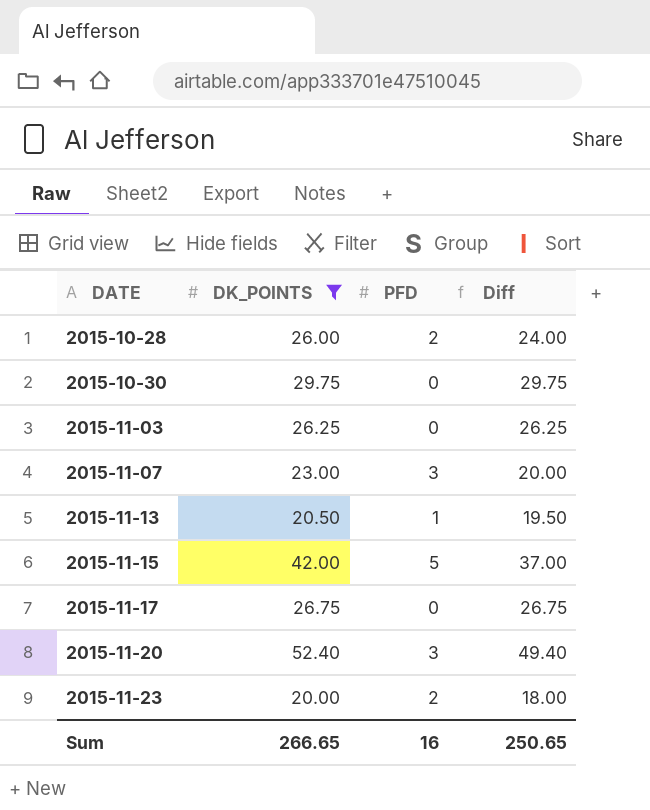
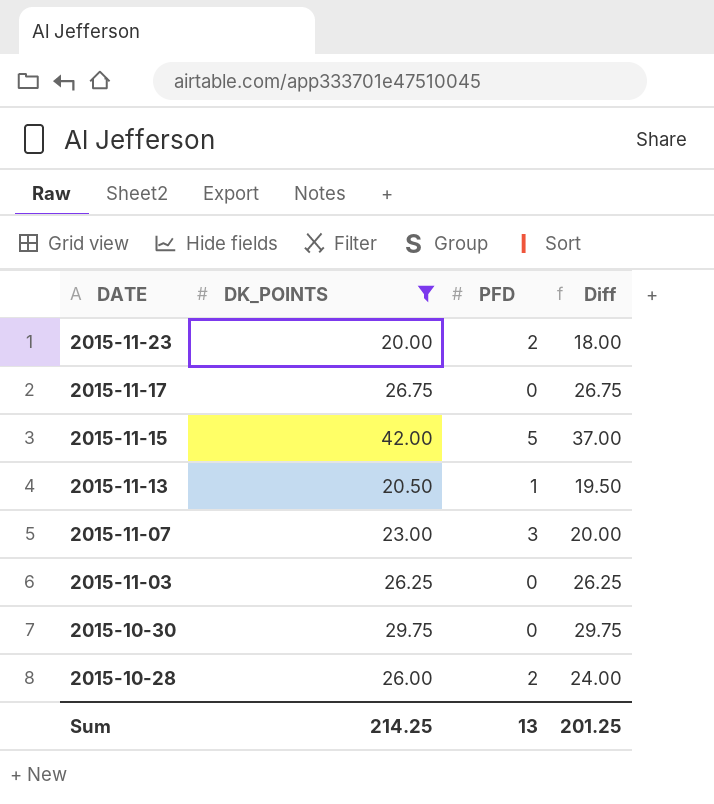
row order: DATE ascending -> DATE descending
row 2015-11-20: 52.40 | 3 | 49.40 -> none
Sum | DK_POINTS: 266.65 -> 214.25
Sum | PFD: 16 -> 13
Sum | Diff: 250.65 -> 201.25

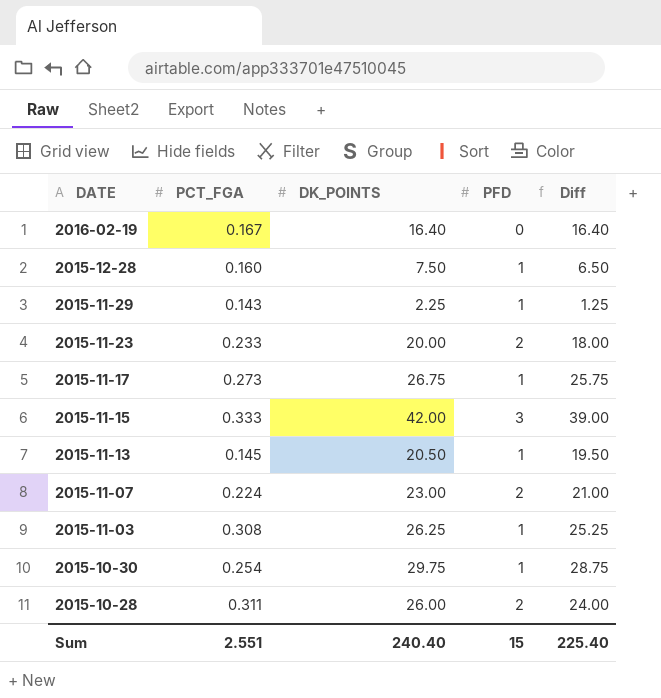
filter: DK_POINTS >= 20.00 -> none
column PCT_FGA | position: none -> 2
2015-11-17 | PFD: 0 -> 1
2015-11-17 | Diff: 26.75 -> 25.75
2015-11-15 | PFD: 5 -> 3
2015-11-15 | Diff: 37.00 -> 39.00
2015-11-07 | PFD: 3 -> 2
2015-11-07 | Diff: 20.00 -> 21.00
2015-11-03 | PFD: 0 -> 1
2015-11-03 | Diff: 26.25 -> 25.25
2015-10-30 | PFD: 0 -> 1
2015-10-30 | Diff: 29.75 -> 28.75
Sum | DK_POINTS: 214.25 -> 240.40
Sum | PFD: 13 -> 15
Sum | Diff: 201.25 -> 225.40

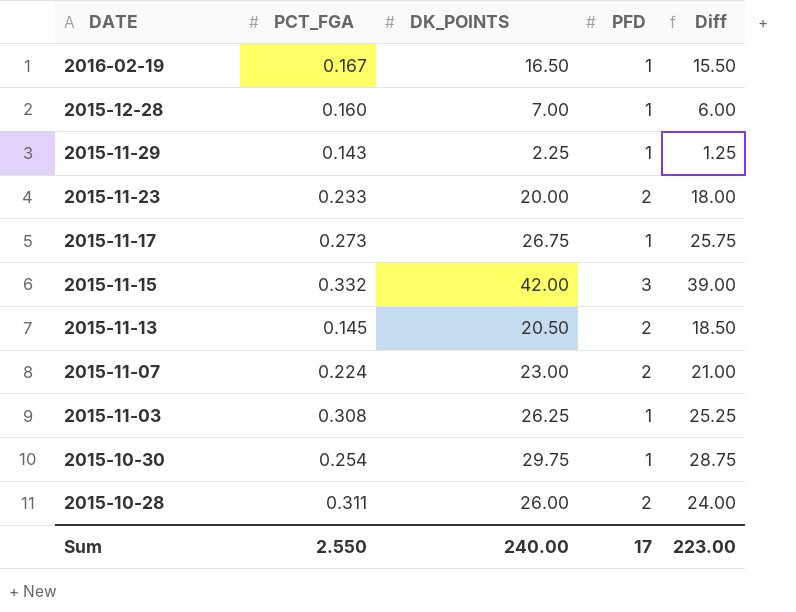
2016-02-19 | DK_POINTS: 16.40 -> 16.50
2016-02-19 | PFD: 0 -> 1
2016-02-19 | Diff: 16.40 -> 15.50
2015-12-28 | DK_POINTS: 7.50 -> 7.00
2015-12-28 | Diff: 6.50 -> 6.00
2015-11-15 | PCT_FGA: 0.333 -> 0.332
2015-11-13 | PFD: 1 -> 2
2015-11-13 | Diff: 19.50 -> 18.50
Sum | PCT_FGA: 2.551 -> 2.550
Sum | DK_POINTS: 240.40 -> 240.00
Sum | PFD: 15 -> 17
Sum | Diff: 225.40 -> 223.00

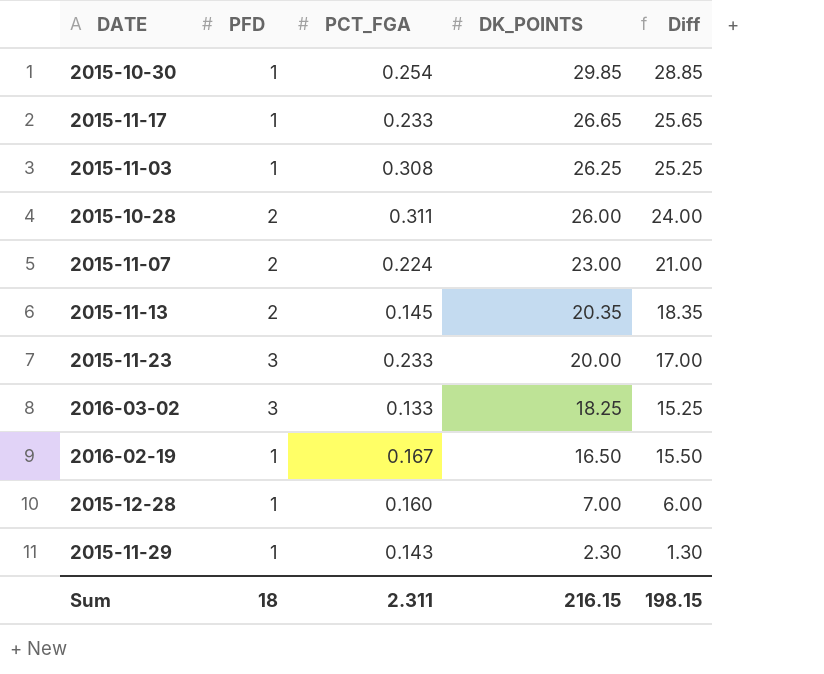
row order: DATE descending -> DK_POINTS descending
column PFD | position: 4 -> 2
row 2015-11-15: 0.332 | 42.00 | 3 | 39.00 -> none
2015-10-30 | DK_POINTS: 29.75 -> 29.85
2015-10-30 | Diff: 28.75 -> 28.85
2015-11-17 | PCT_FGA: 0.273 -> 0.233
2015-11-17 | DK_POINTS: 26.75 -> 26.65
2015-11-17 | Diff: 25.75 -> 25.65
2015-11-13 | DK_POINTS: 20.50 -> 20.35
2015-11-13 | Diff: 18.50 -> 18.35
2015-11-23 | PFD: 2 -> 3
2015-11-23 | Diff: 18.00 -> 17.00
row 2016-03-02: none -> 3 | 0.133 | 18.25 | 15.25
2015-11-29 | DK_POINTS: 2.25 -> 2.30
2015-11-29 | Diff: 1.25 -> 1.30
Sum | PFD: 17 -> 18
Sum | PCT_FGA: 2.550 -> 2.311
Sum | DK_POINTS: 240.00 -> 216.15
Sum | Diff: 223.00 -> 198.15

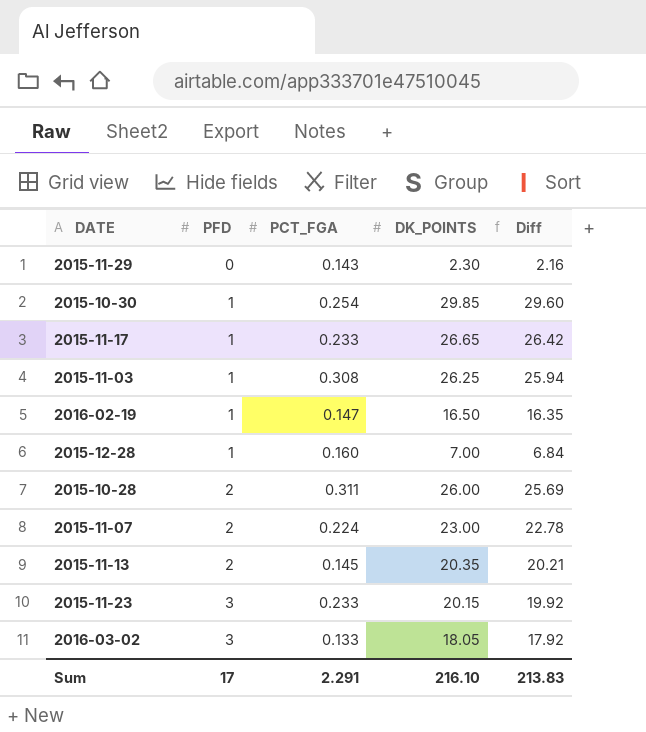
row order: DK_POINTS descending -> PFD ascending
column Diff | formula: [DK_POINTS] - [PFD] -> [DK_POINTS] - [PCT_FGA]
2015-11-29 | PFD: 1 -> 0
2016-02-19 | PCT_FGA: 0.167 -> 0.147
2015-11-23 | DK_POINTS: 20.00 -> 20.15
2016-03-02 | DK_POINTS: 18.25 -> 18.05
Sum | PFD: 18 -> 17
Sum | PCT_FGA: 2.311 -> 2.291
Sum | DK_POINTS: 216.15 -> 216.10
Sum | Diff: 198.15 -> 213.83

